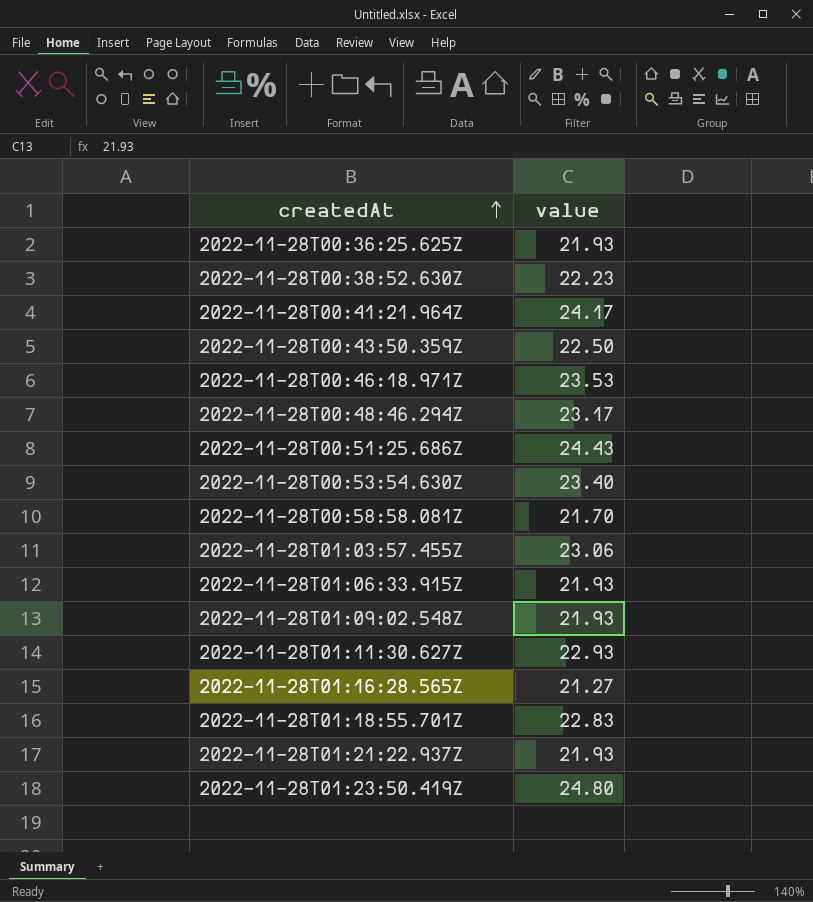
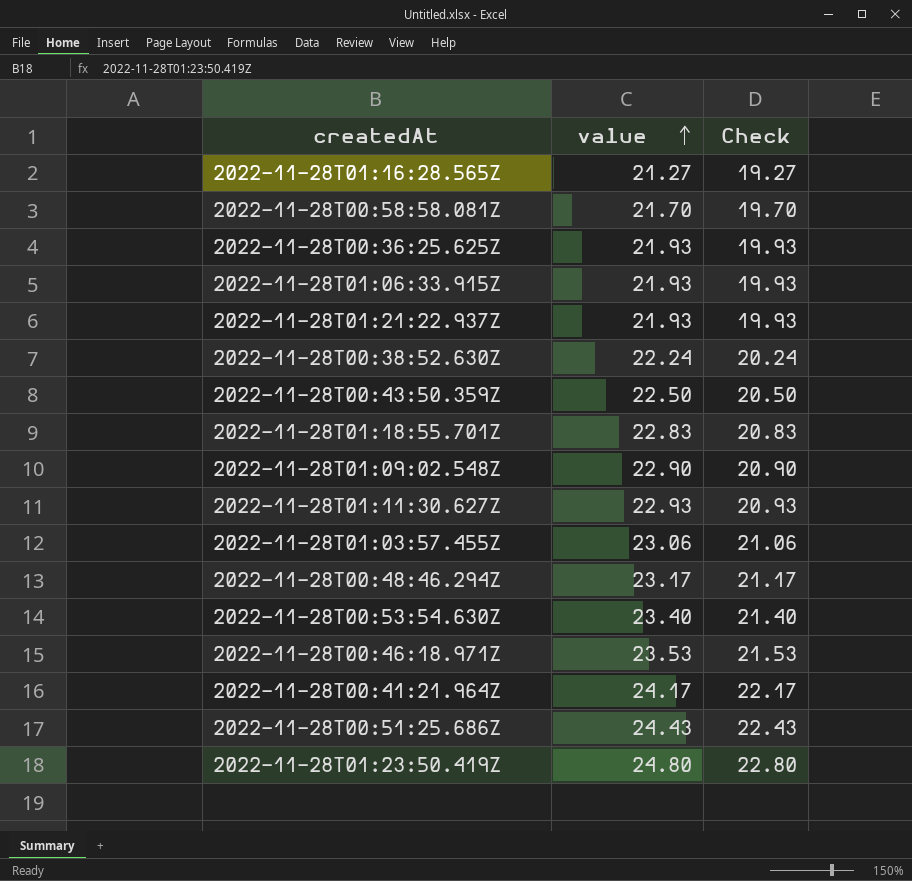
row order: createdAt ascending -> value ascending
column Check | formula: none -> [value] - 2
2022-11-28T00:38:52.630Z | value: 22.23 -> 22.24
2022-11-28T01:09:02.548Z | value: 21.93 -> 22.90

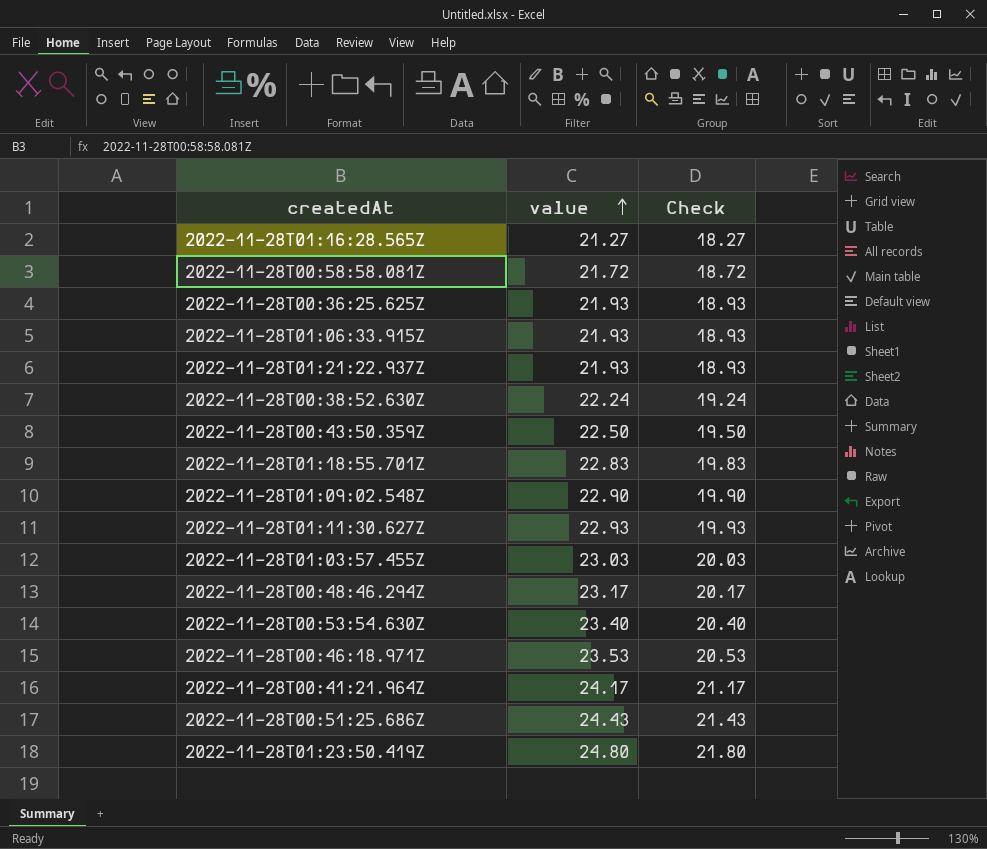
column Check | formula: [value] - 2 -> [value] - 3
2022-11-28T00:58:58.081Z | value: 21.70 -> 21.72
2022-11-28T01:03:57.455Z | value: 23.06 -> 23.03

